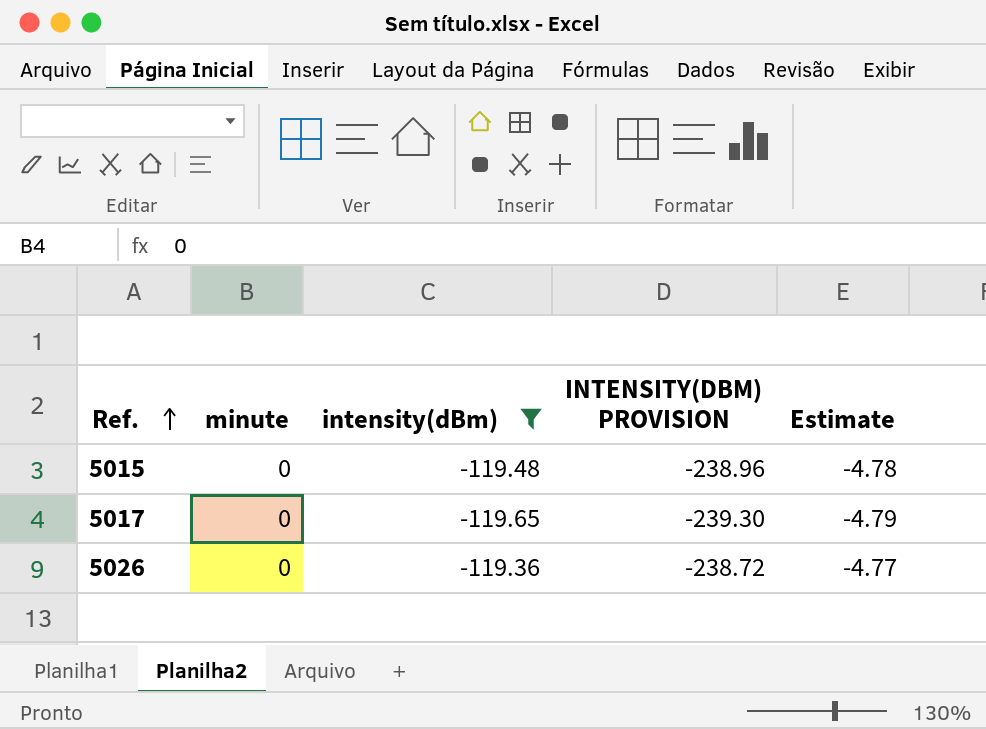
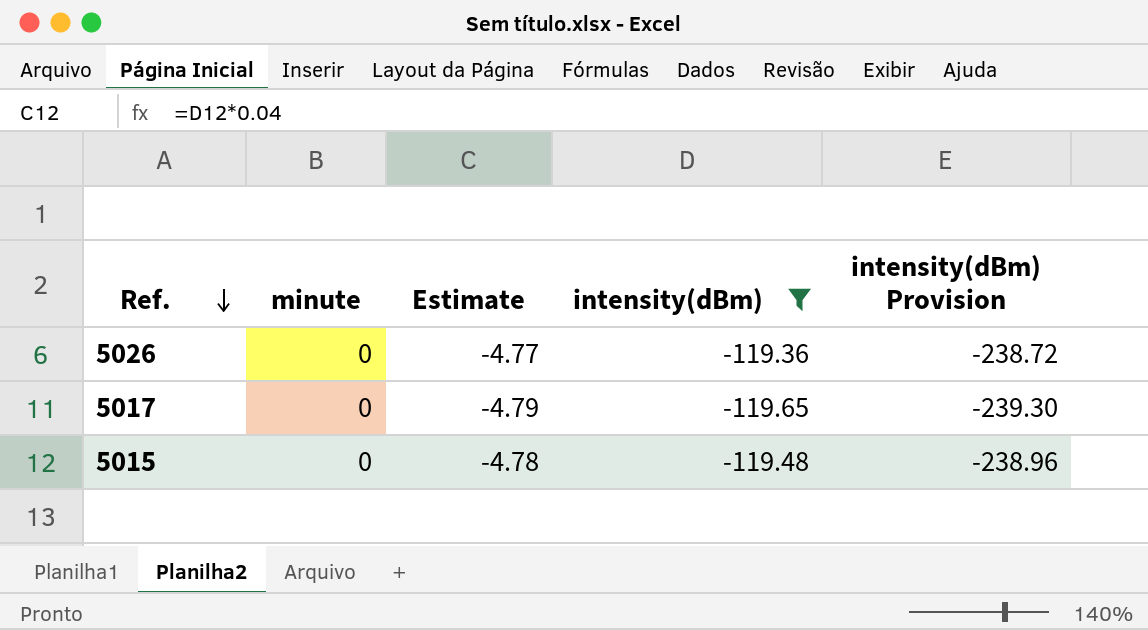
row order: Ref. ascending -> Ref. descending
column Estimate | position: 5 -> 3
column name: INTENSITY(DBM) PROVISION -> intensity(dBm) Provision

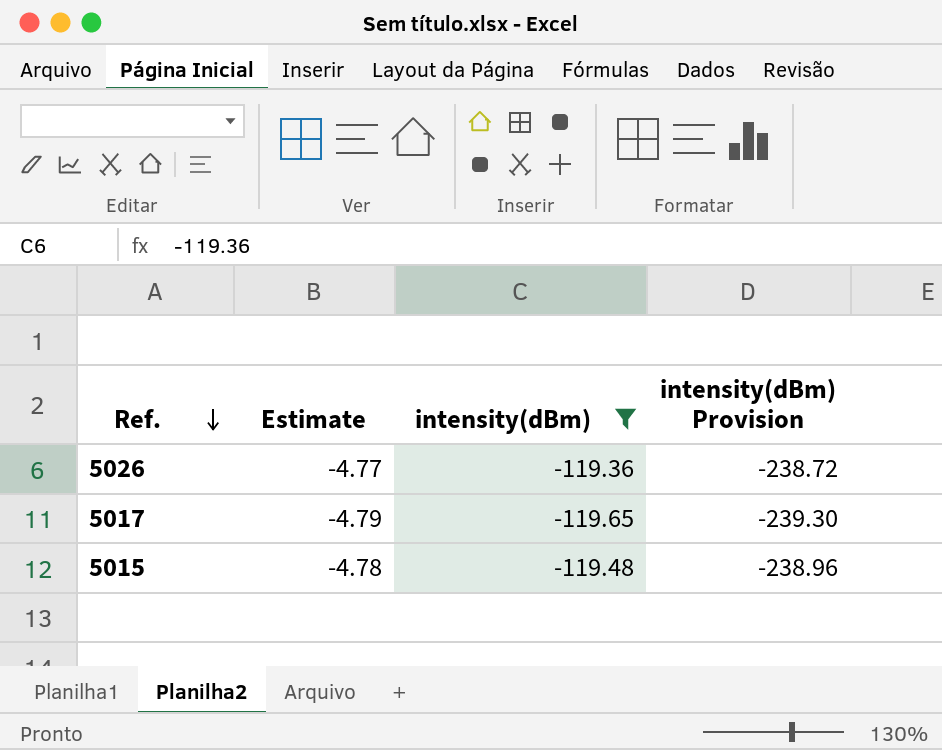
column minute | position: 2 -> none

